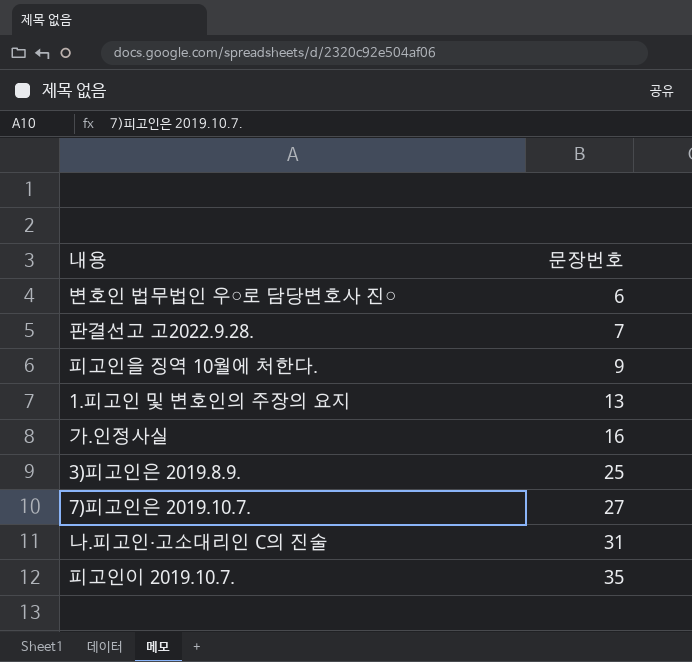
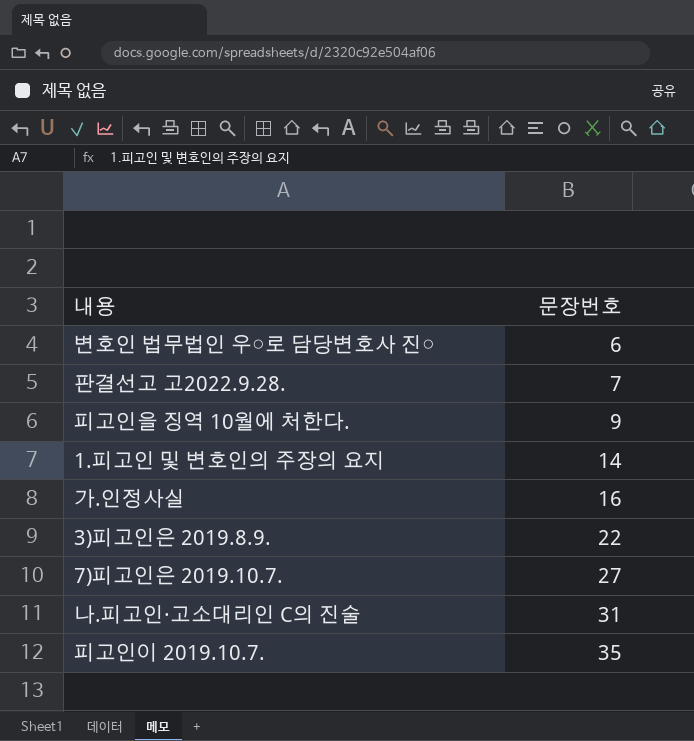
1.피고인 및 변호인의 주장의 요지 | 문장번호: 13 -> 14
3)피고인은 2019.8.9. | 문장번호: 25 -> 22

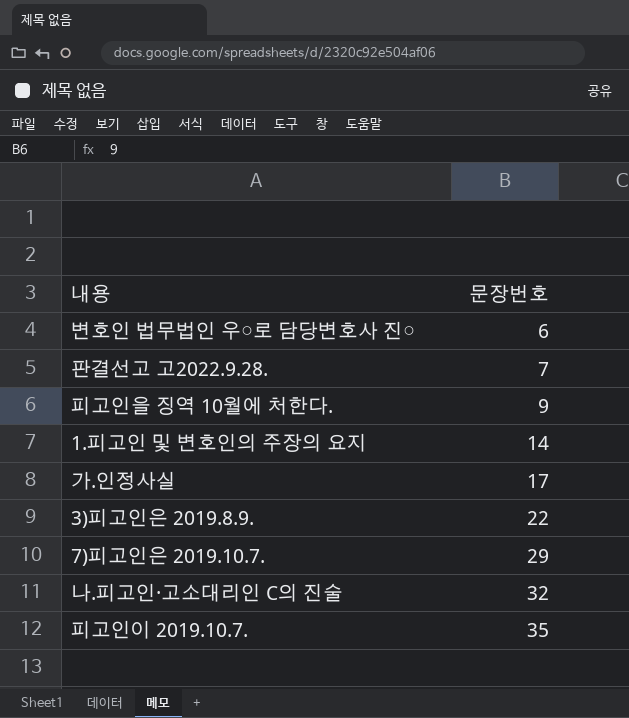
가.인정사실 | 문장번호: 16 -> 17
7)피고인은 2019.10.7. | 문장번호: 27 -> 29
나.피고인·고소대리인 C의 진술 | 문장번호: 31 -> 32

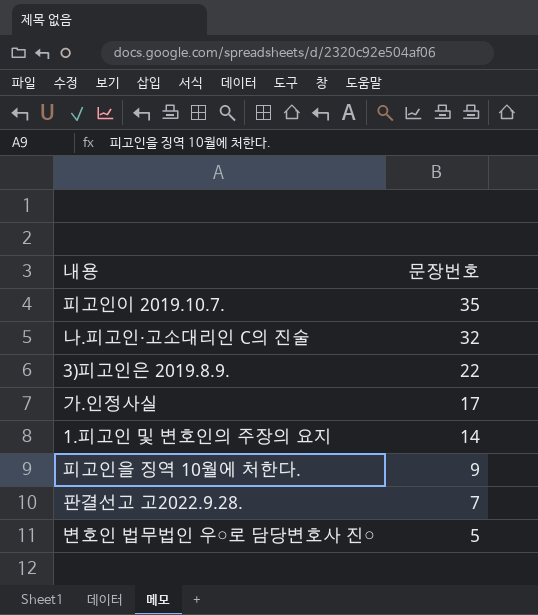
row order: 문장번호 ascending -> 문장번호 descending
row 7)피고인은 2019.10.7.: 29 -> none
변호인 법무법인 우○로 담당변호사 진○ | 문장번호: 6 -> 5

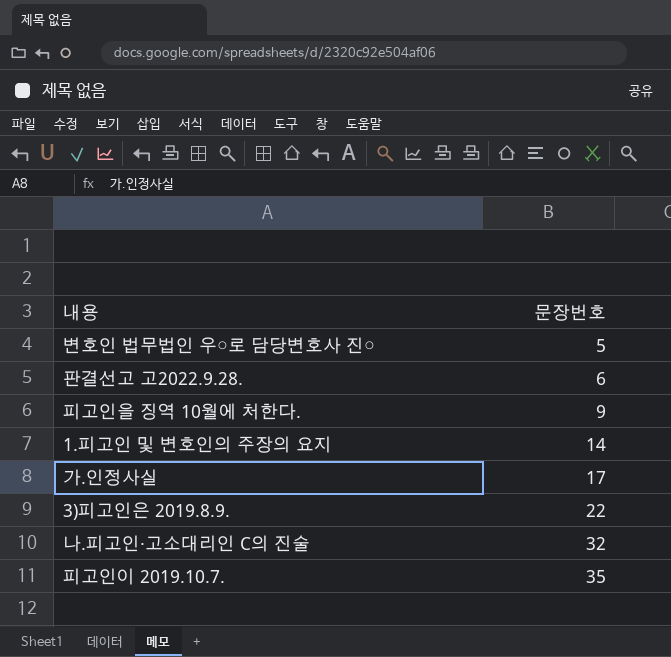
row order: 문장번호 descending -> 문장번호 ascending
판결선고 고2022.9.28. | 문장번호: 7 -> 6

